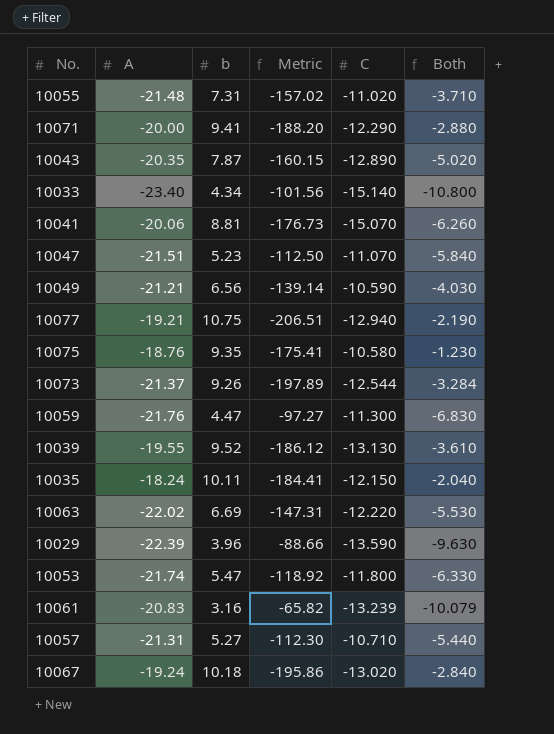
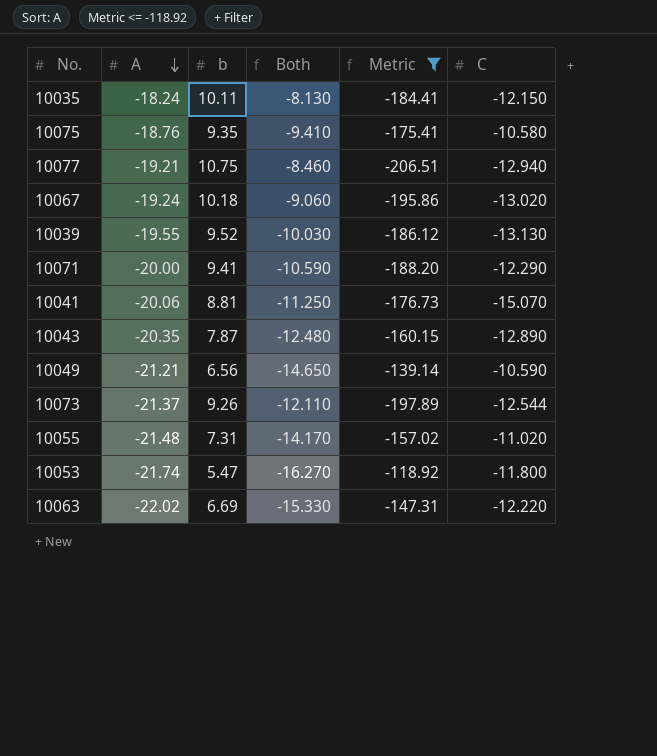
filter: none -> Metric <= -118.92
row order: none -> A descending
column Both | formula: [b] + [C] -> [A] + [b]
column Both | position: 6 -> 4

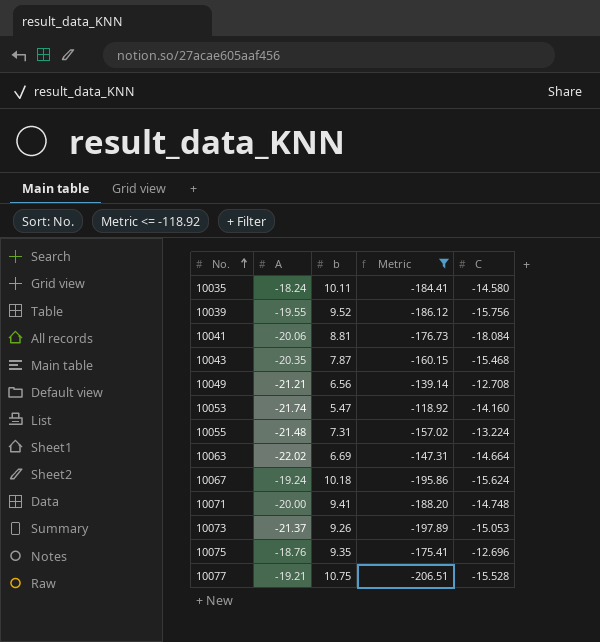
row order: A descending -> No. ascending
column Both | formula: [A] + [b] -> none
10035 | C: -12.150 -> -14.580
10039 | C: -13.130 -> -15.756
10041 | C: -15.070 -> -18.084
10043 | C: -12.890 -> -15.468
10049 | C: -10.590 -> -12.708
10053 | C: -11.800 -> -14.160
10055 | C: -11.020 -> -13.224
10063 | C: -12.220 -> -14.664
10067 | C: -13.020 -> -15.624
10071 | C: -12.290 -> -14.748
10073 | C: -12.544 -> -15.053
10075 | C: -10.580 -> -12.696
10077 | C: -12.940 -> -15.528

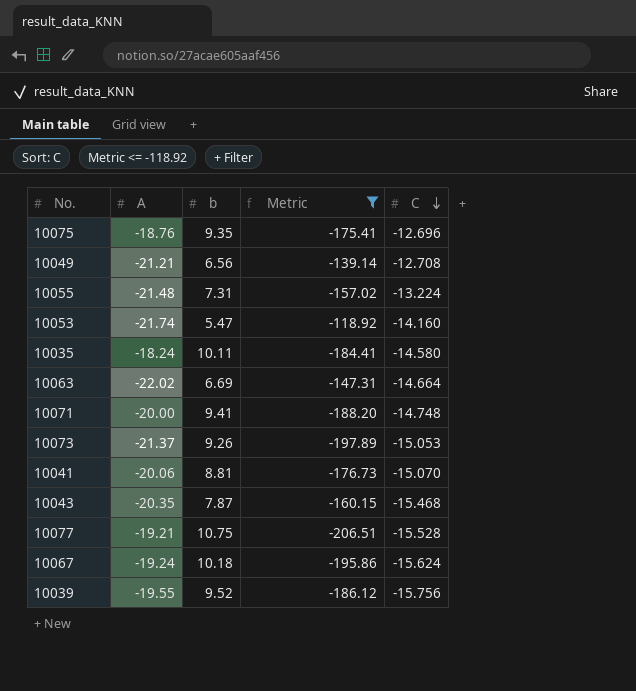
row order: No. ascending -> C descending
10041 | C: -18.084 -> -15.070

